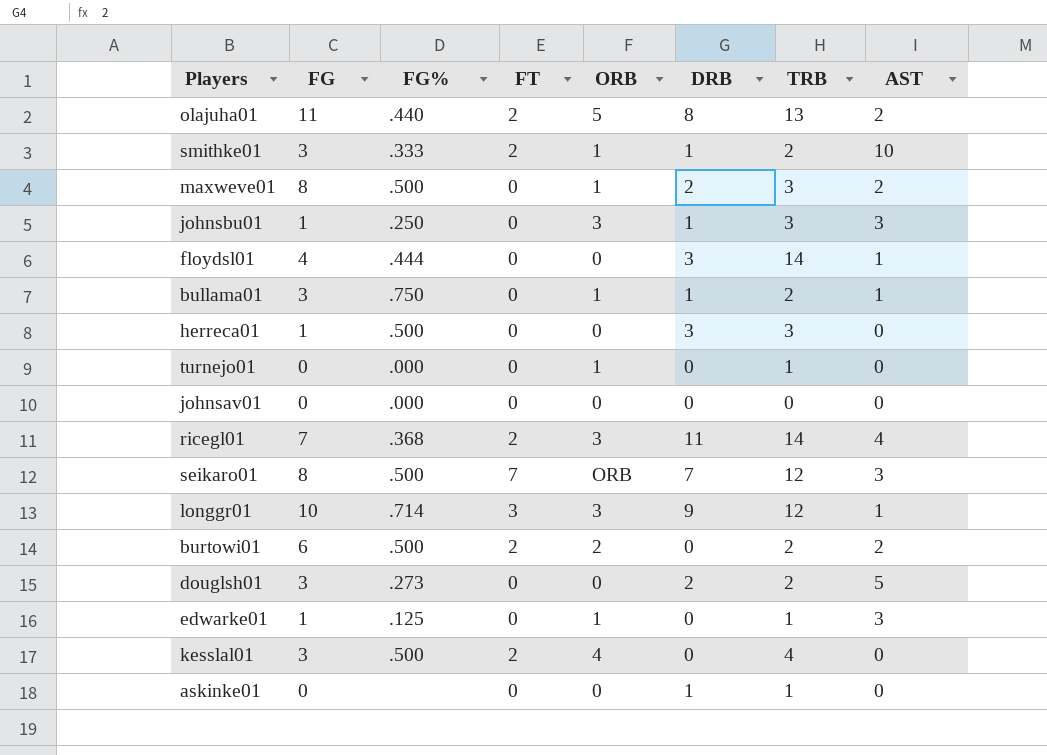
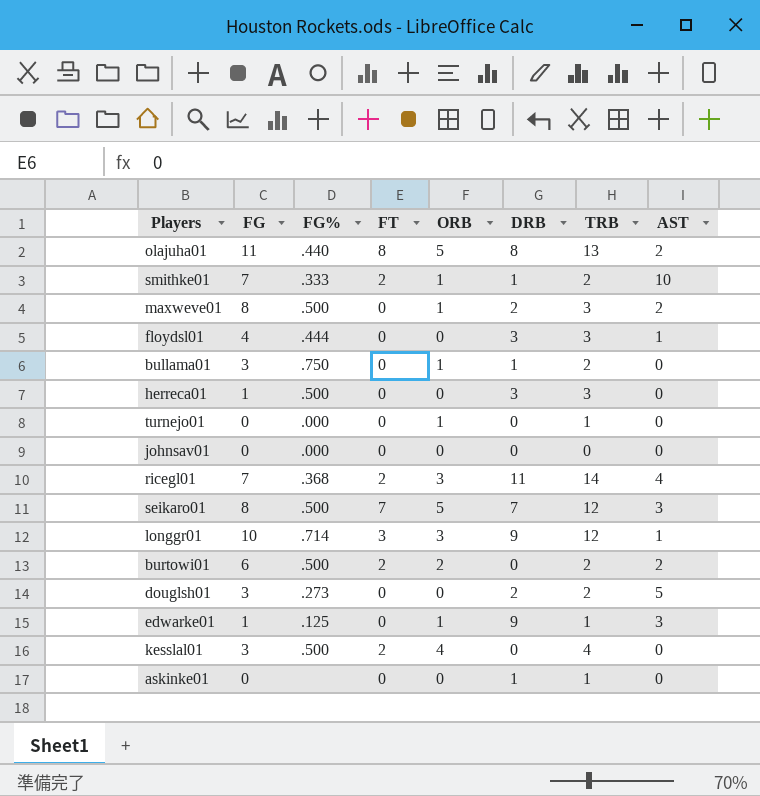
row johnsbu01: 1 | .250 | 0 | 3 | 1 | 3 | 3 -> none
olajuha01 | FT: 2 -> 8
smithke01 | FG: 3 -> 7
floydsl01 | TRB: 14 -> 3
bullama01 | AST: 1 -> 0
seikaro01 | ORB: ORB -> 5
edwarke01 | DRB: 0 -> 9

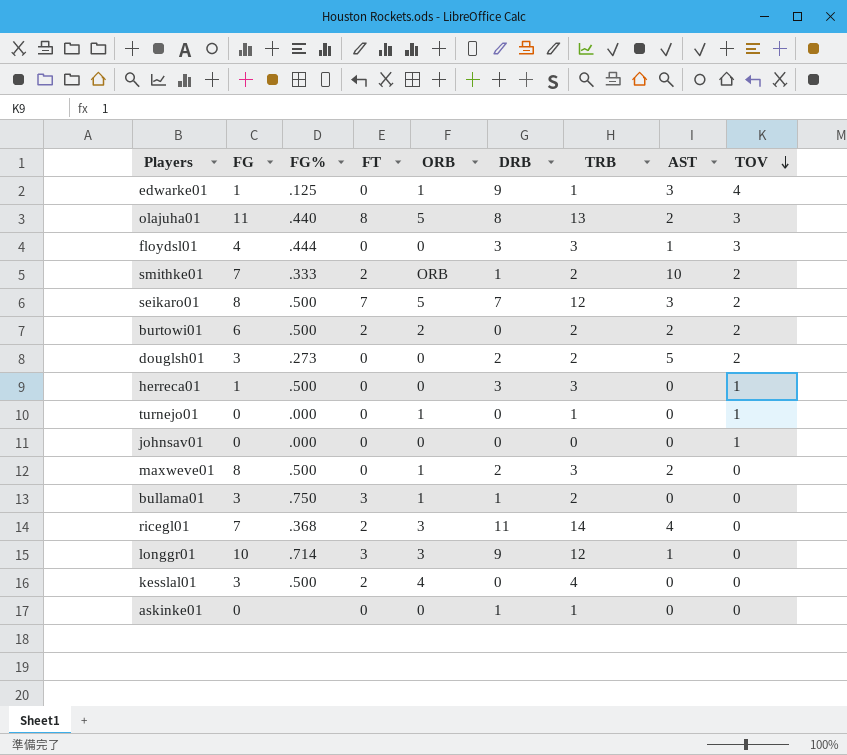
row order: none -> TOV descending
column TOV | position: none -> 9
smithke01 | ORB: 1 -> ORB
bullama01 | FT: 0 -> 3

